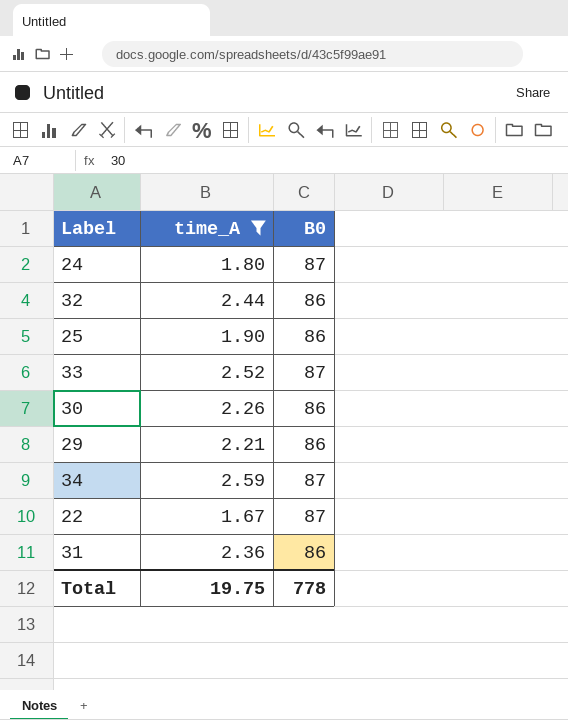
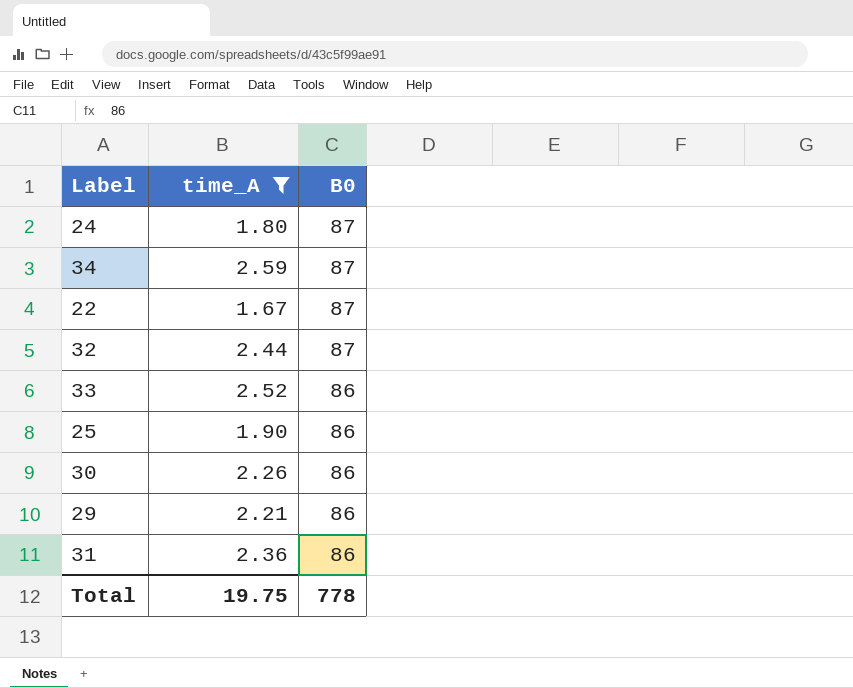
row order: none -> B0 descending
32 | B0: 86 -> 87
33 | B0: 87 -> 86

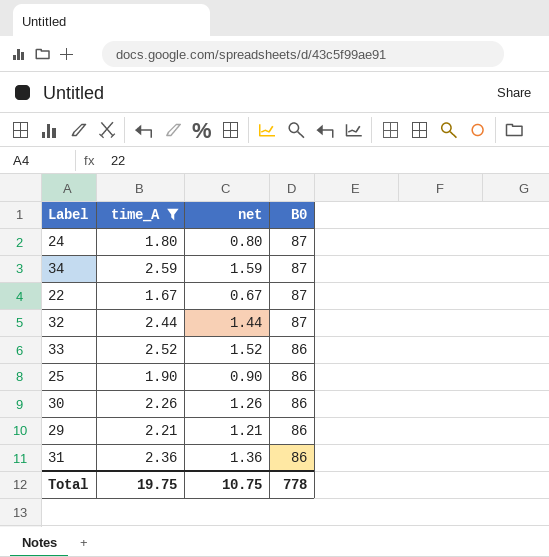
column net | formula: none -> [time_A] - 1

